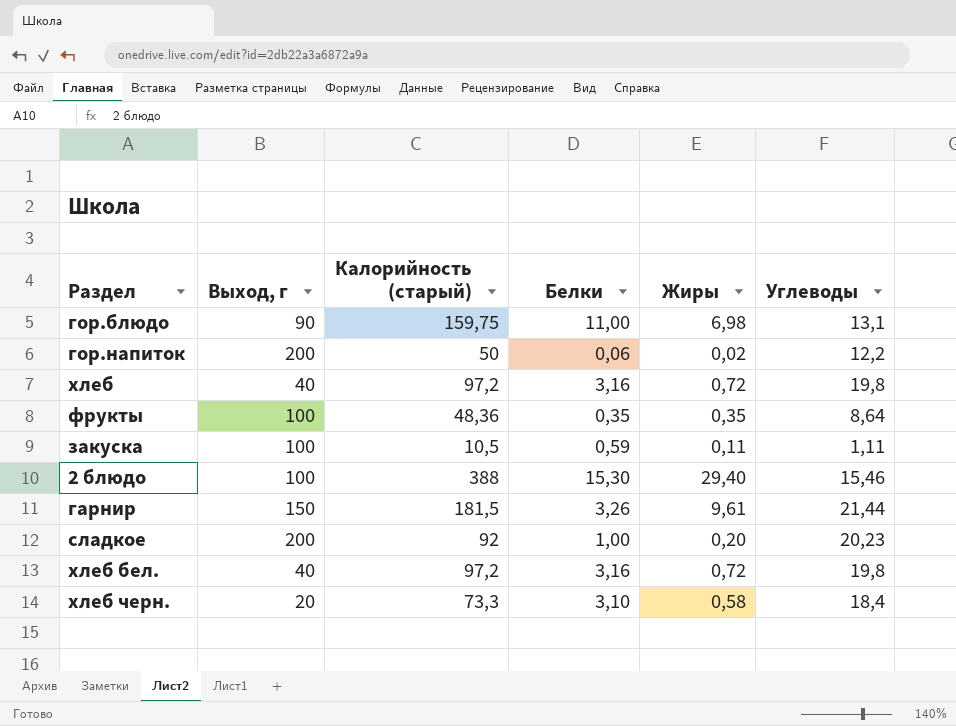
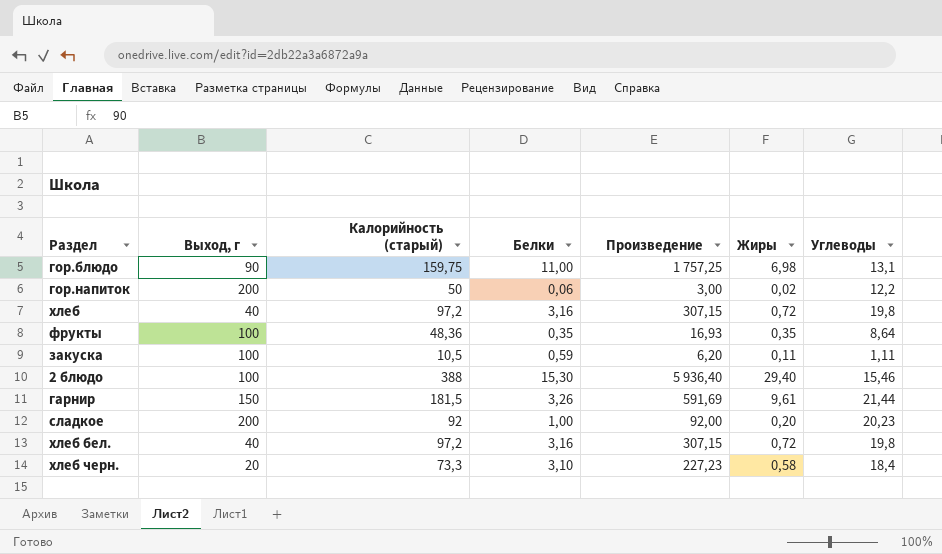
column Произведение | formula: none -> [Калорийность (старый)] * [Белки]

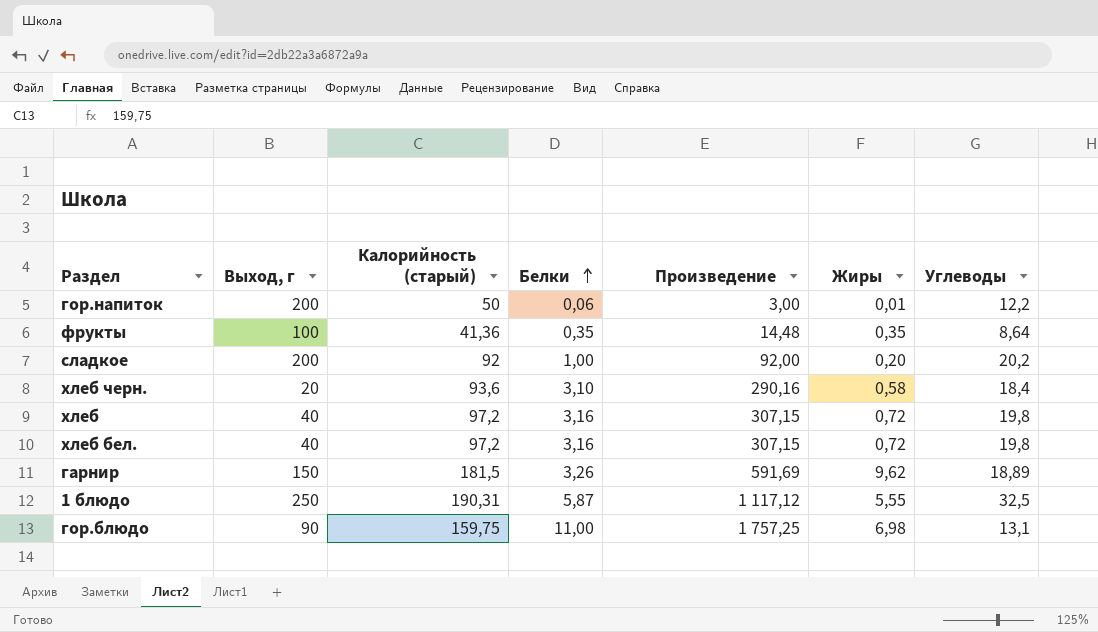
row order: none -> Белки ascending
row закуска: 100 | 10,5 | 0,59 | 6,20 | 0,11 | 1,11 -> none
row 2 блюдо: 100 | 388 | 15,30 | 5 936,40 | 29,40 | 15,46 -> none
гор.напиток | Жиры: 0,02 -> 0,01
фрукты | Калорийность (старый): 48,36 -> 41,36
фрукты | Произведение: 16,93 -> 14,48
сладкое | Углеводы: 20,23 -> 20,2
хлеб черн. | Калорийность (старый): 73,3 -> 93,6
хлеб черн. | Произведение: 227,23 -> 290,16
гарнир | Жиры: 9,61 -> 9,62
гарнир | Углеводы: 21,44 -> 18,89
row 1 блюдо: none -> 250 | 190,31 | 5,87 | 1 117,12 | 5,55 | 32,5

